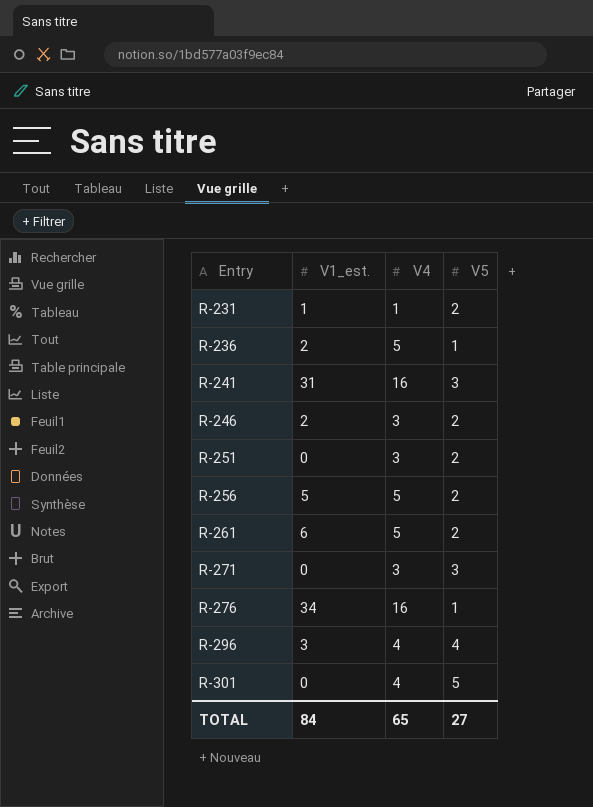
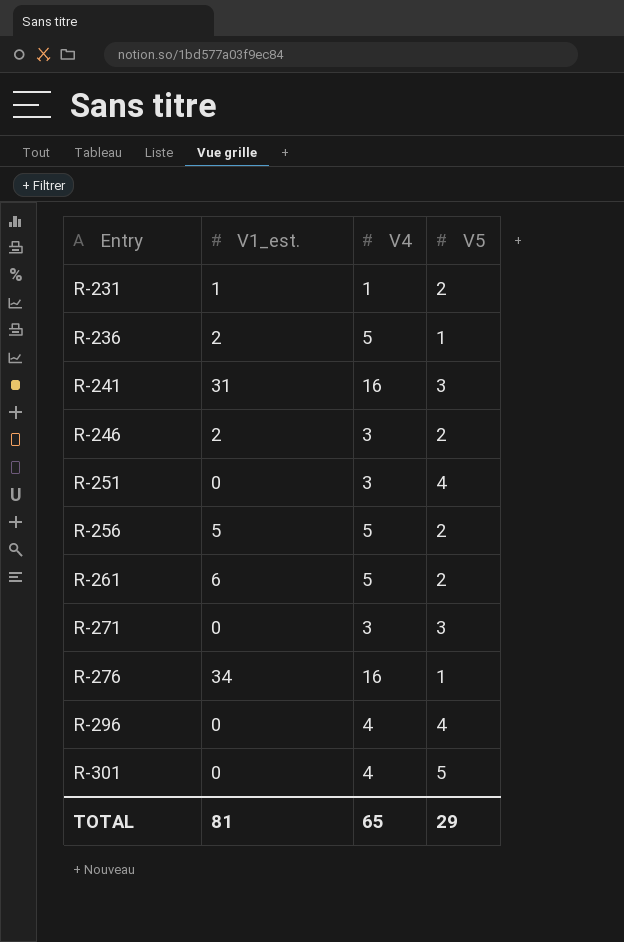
R-251 | V5: 2 -> 4
R-296 | V1_est.: 3 -> 0
TOTAL | V1_est.: 84 -> 81
TOTAL | V5: 27 -> 29

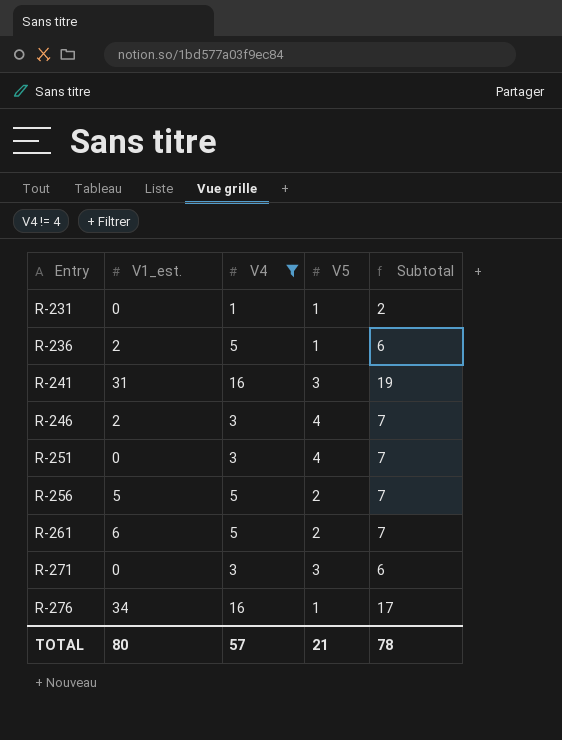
filter: none -> V4 != 4
column Subtotal | formula: none -> [V4] + [V5]
R-231 | V1_est.: 1 -> 0
R-231 | V5: 2 -> 1
R-246 | V5: 2 -> 4
TOTAL | V1_est.: 81 -> 80
TOTAL | V4: 65 -> 57
TOTAL | V5: 29 -> 21

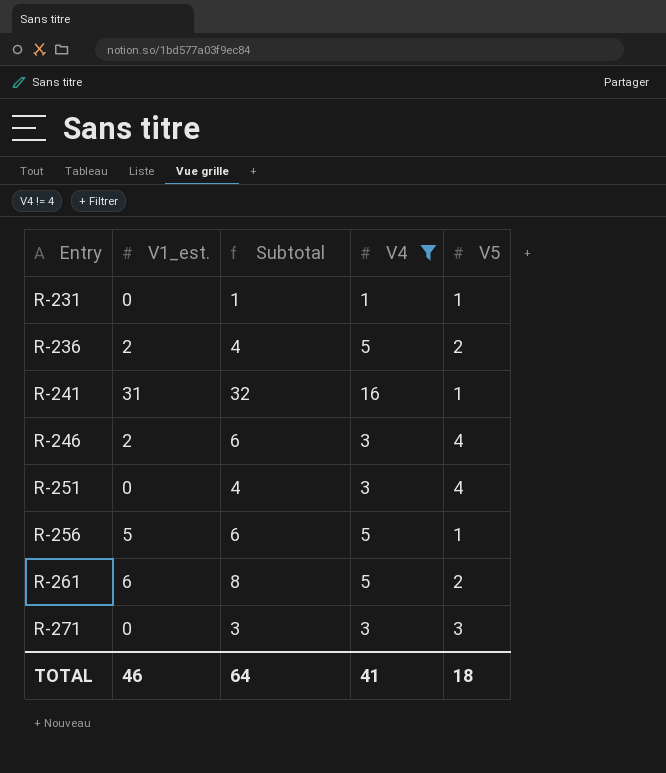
column Subtotal | formula: [V4] + [V5] -> [V1_est.] + [V5]
column Subtotal | position: 5 -> 3
row R-276: 34 | 16 | 1 | 17 -> none
R-236 | V5: 1 -> 2
R-241 | V5: 3 -> 1
R-256 | V5: 2 -> 1
TOTAL | V1_est.: 80 -> 46
TOTAL | Subtotal: 78 -> 64
TOTAL | V4: 57 -> 41
TOTAL | V5: 21 -> 18

